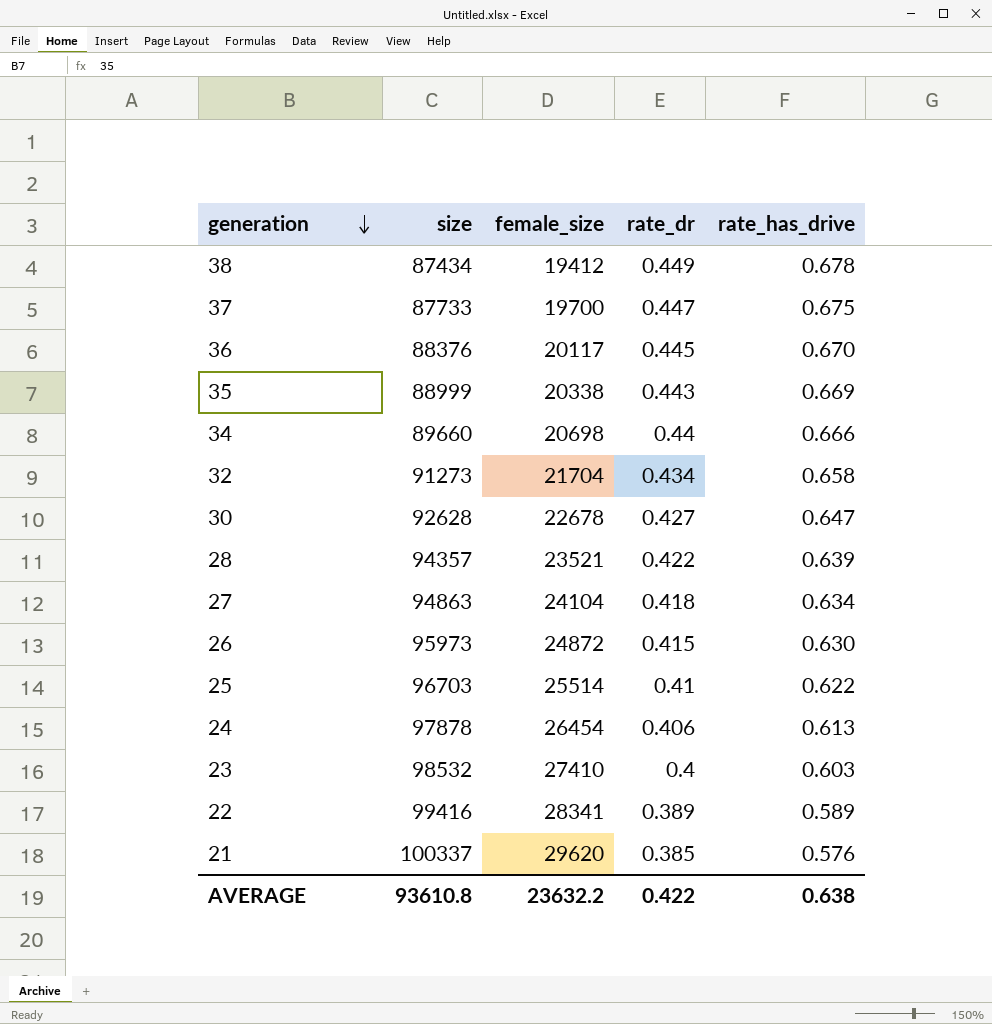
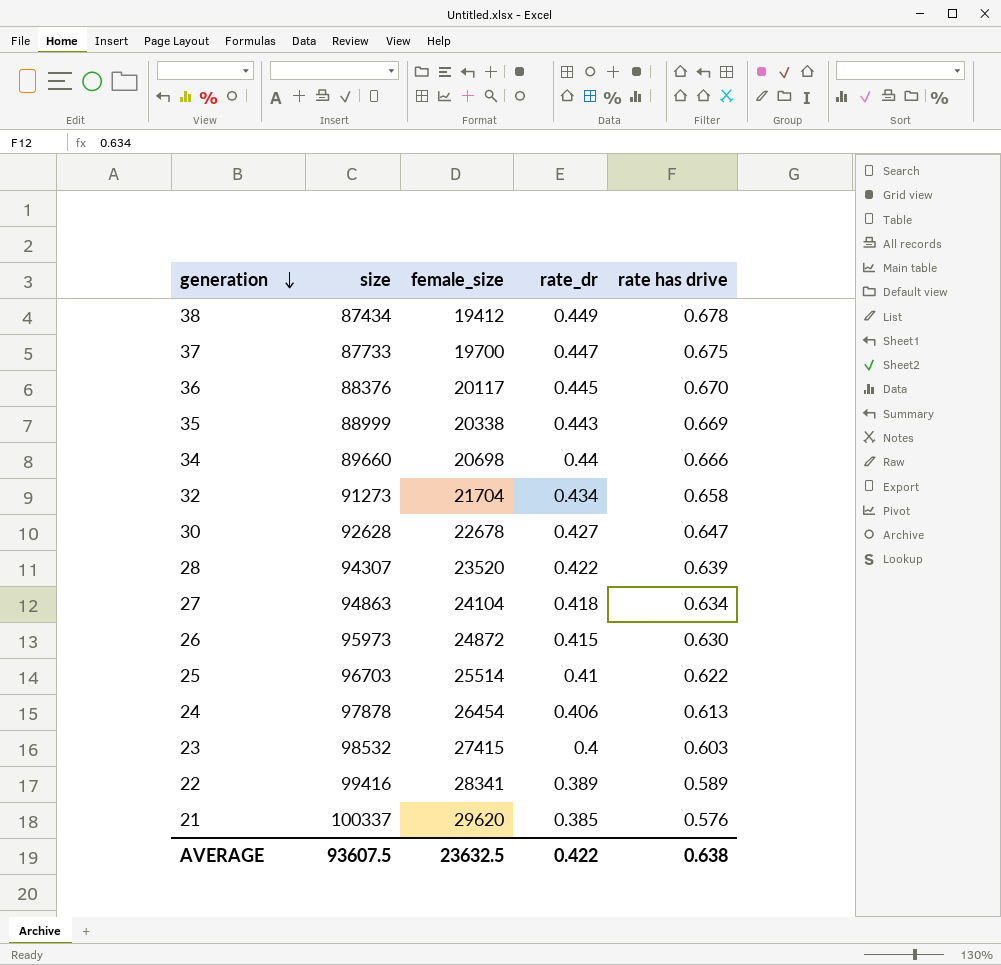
column name: rate_has_drive -> rate has drive
28 | size: 94357 -> 94307
28 | female_size: 23521 -> 23520
23 | female_size: 27410 -> 27415
AVERAGE | size: 93610.8 -> 93607.5
AVERAGE | female_size: 23632.2 -> 23632.5

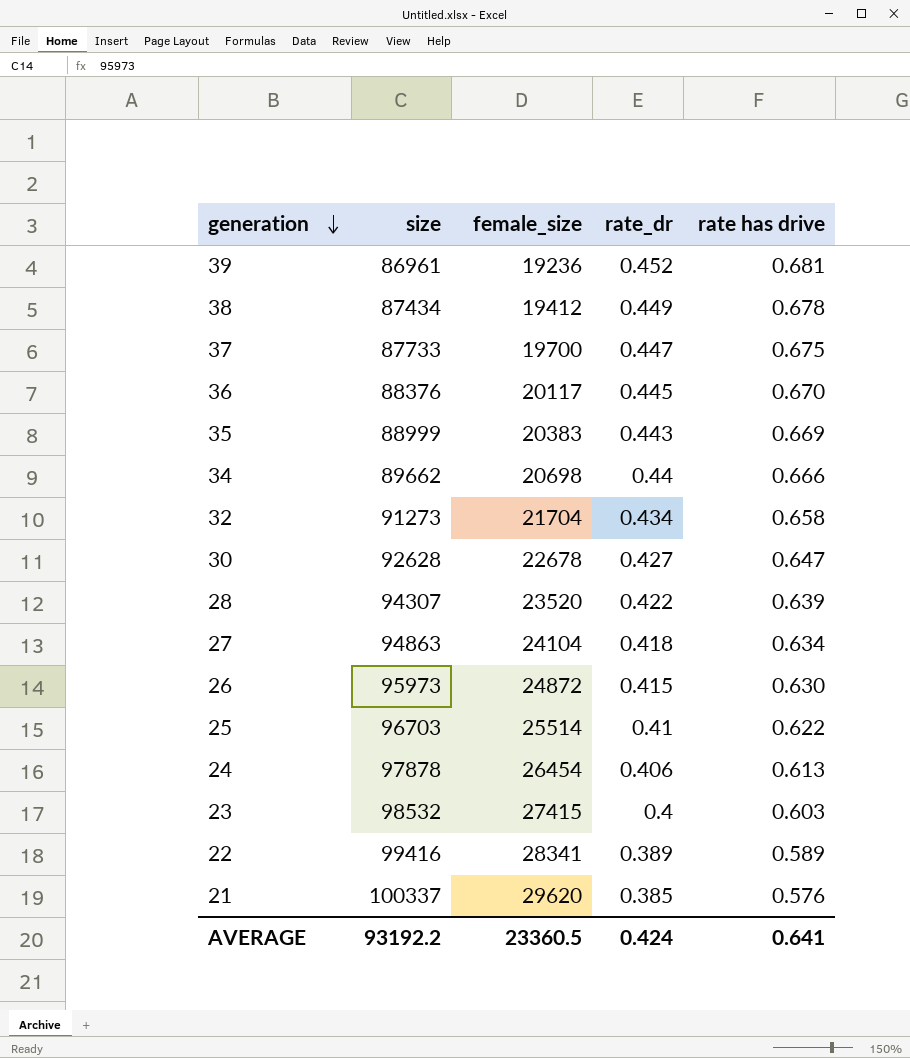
row 39: none -> 86961 | 19236 | 0.452 | 0.681
35 | female_size: 20338 -> 20383
34 | size: 89660 -> 89662
AVERAGE | size: 93607.5 -> 93192.2
AVERAGE | female_size: 23632.5 -> 23360.5
AVERAGE | rate_dr: 0.422 -> 0.424
AVERAGE | rate has drive: 0.638 -> 0.641

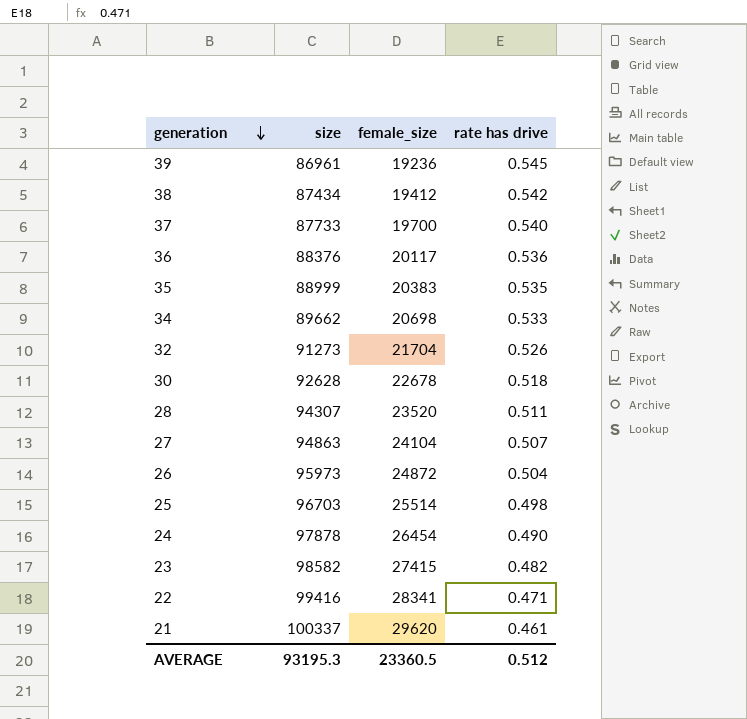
column rate_dr | position: 4 -> none
39 | rate has drive: 0.681 -> 0.545
38 | rate has drive: 0.678 -> 0.542
37 | rate has drive: 0.675 -> 0.540
36 | rate has drive: 0.670 -> 0.536
35 | rate has drive: 0.669 -> 0.535
34 | rate has drive: 0.666 -> 0.533
32 | rate has drive: 0.658 -> 0.526
30 | rate has drive: 0.647 -> 0.518
28 | rate has drive: 0.639 -> 0.511
27 | rate has drive: 0.634 -> 0.507
26 | rate has drive: 0.630 -> 0.504
25 | rate has drive: 0.622 -> 0.498
24 | rate has drive: 0.613 -> 0.490
23 | size: 98532 -> 98582
23 | rate has drive: 0.603 -> 0.482
22 | rate has drive: 0.589 -> 0.471
21 | rate has drive: 0.576 -> 0.461
AVERAGE | size: 93192.2 -> 93195.3
AVERAGE | rate has drive: 0.641 -> 0.512

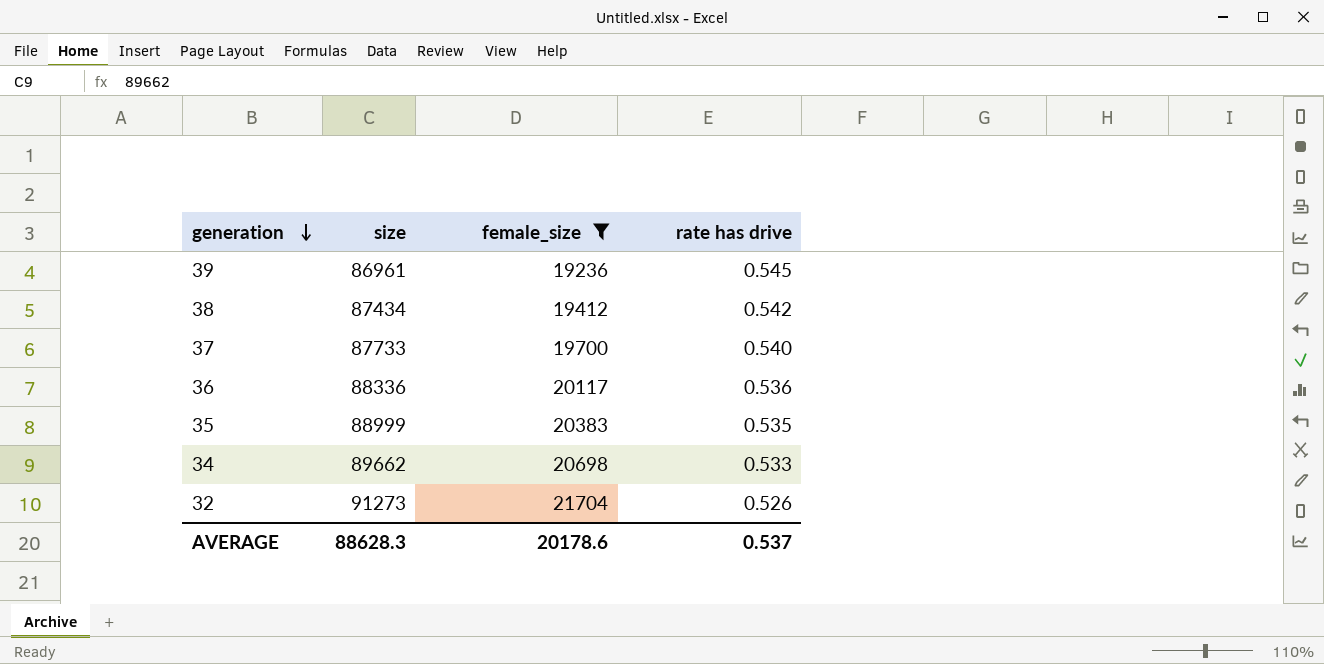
filter: none -> female_size <= 21704
36 | size: 88376 -> 88336
AVERAGE | size: 93195.3 -> 88628.3
AVERAGE | female_size: 23360.5 -> 20178.6
AVERAGE | rate has drive: 0.512 -> 0.537

